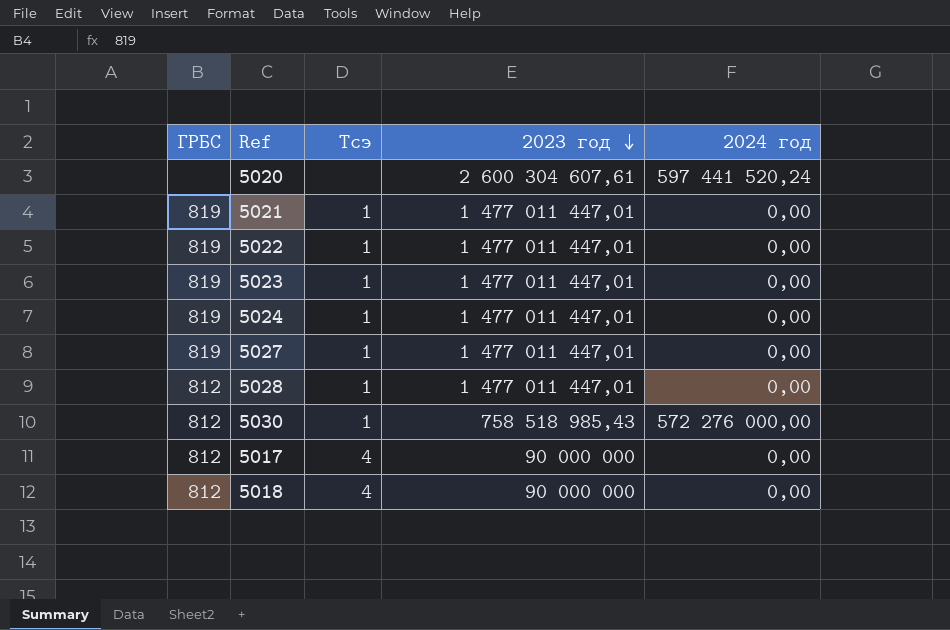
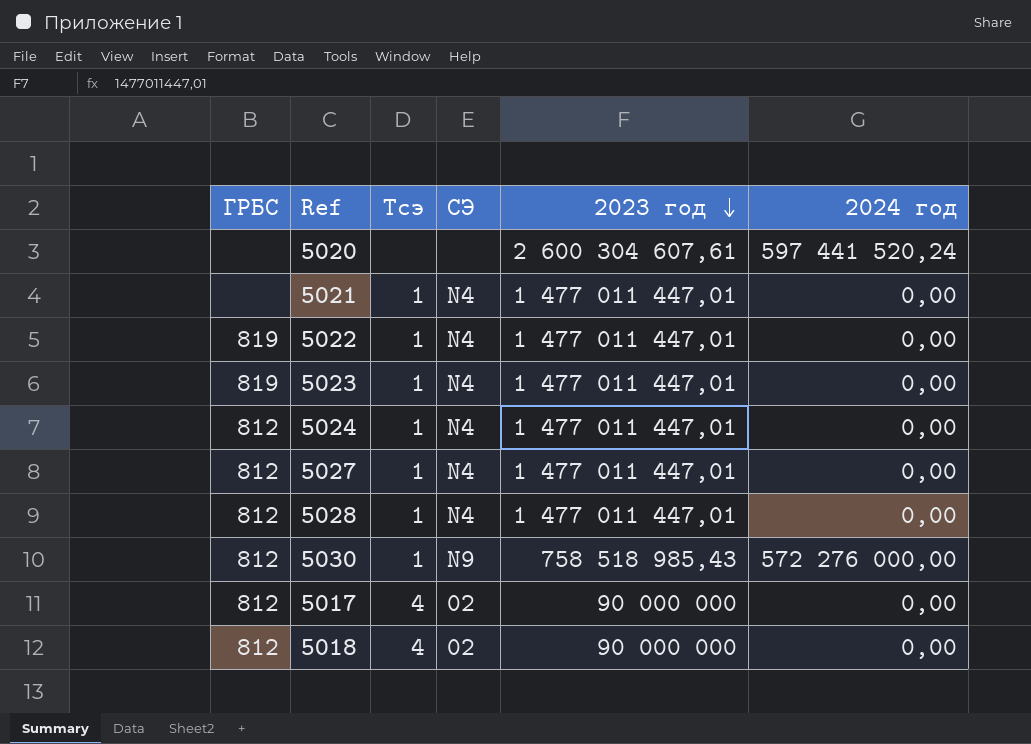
column СЭ | position: none -> 4
5021 | ГРБС: 819 -> none
5024 | ГРБС: 819 -> 812
5027 | ГРБС: 819 -> 812

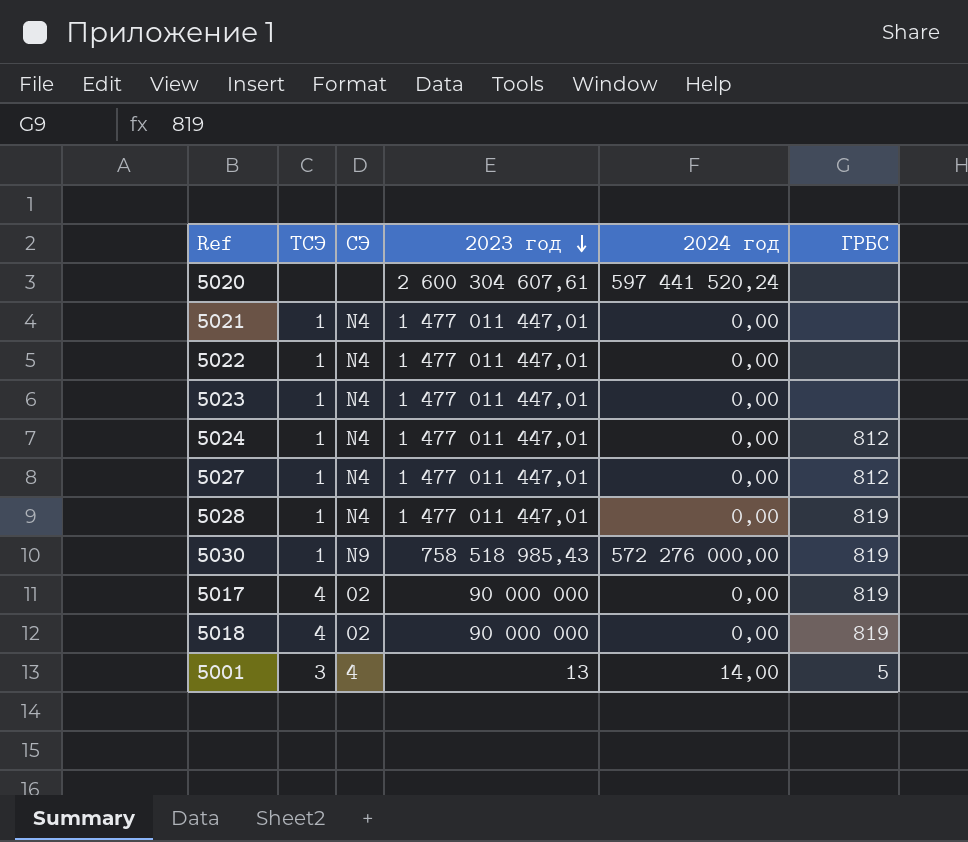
column name: Тсэ -> ТСЭ
column ГРБС | position: 1 -> 6
5022 | ГРБС: 819 -> none
5023 | ГРБС: 819 -> none
5028 | ГРБС: 812 -> 819
5030 | ГРБС: 812 -> 819
5017 | ГРБС: 812 -> 819
5018 | ГРБС: 812 -> 819
row 5001: none -> 3 | 4 | 13 | 14,00 | 5

